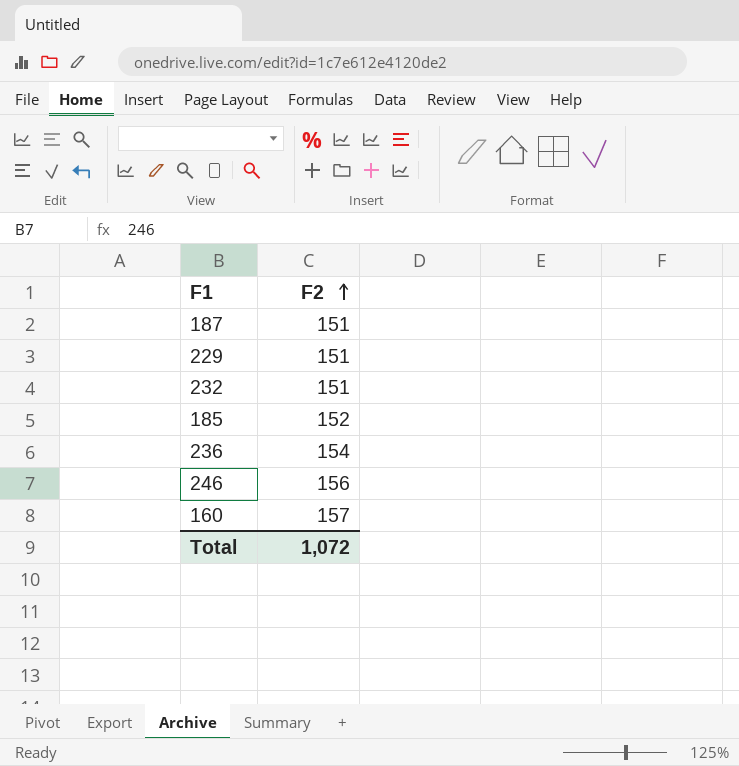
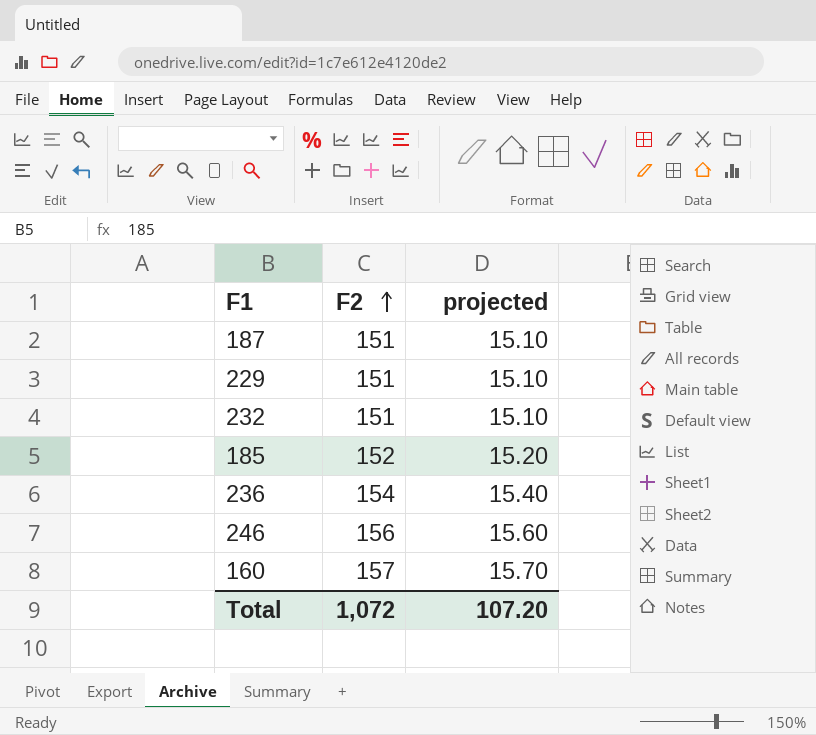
column projected | formula: none -> [F2] * 0.1

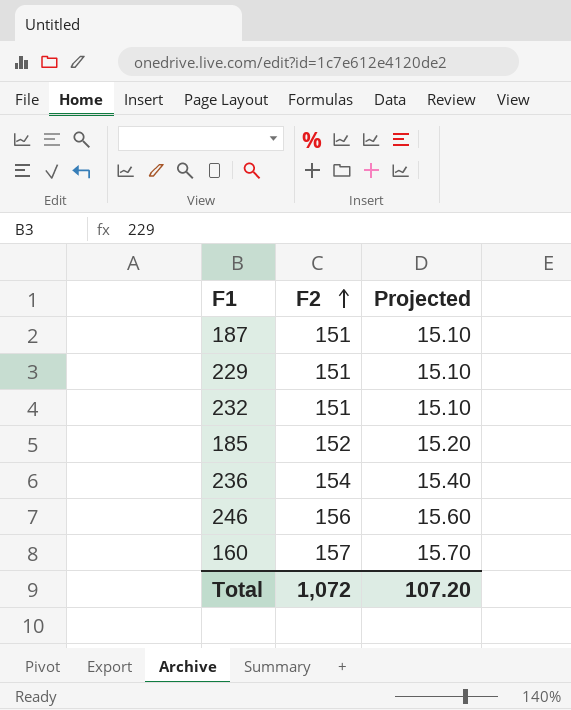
column name: projected -> Projected

